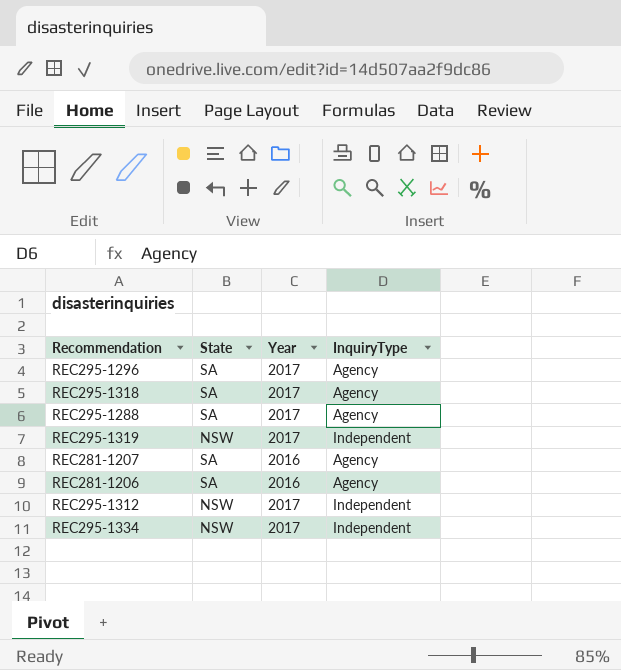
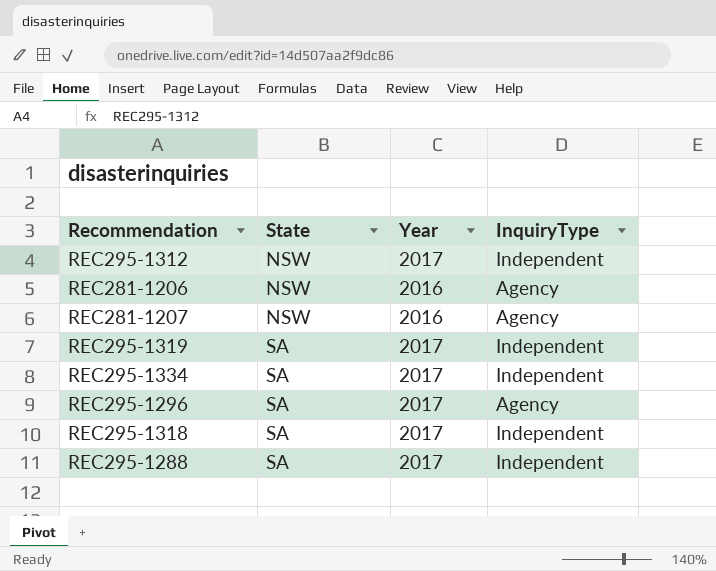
row order: none -> State ascending
REC281-1206 | State: SA -> NSW
REC281-1207 | State: SA -> NSW
REC295-1319 | State: NSW -> SA
REC295-1334 | State: NSW -> SA
REC295-1318 | InquiryType: Agency -> Independent
REC295-1288 | InquiryType: Agency -> Independent

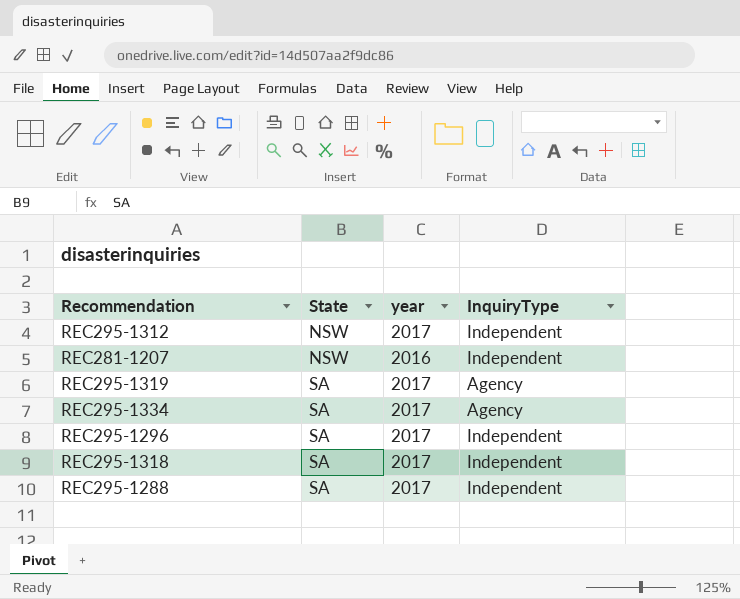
column name: Year -> year
row REC281-1206: NSW | 2016 | Agency -> none
REC281-1207 | InquiryType: Agency -> Independent
REC295-1319 | InquiryType: Independent -> Agency
REC295-1334 | InquiryType: Independent -> Agency
REC295-1296 | InquiryType: Agency -> Independent

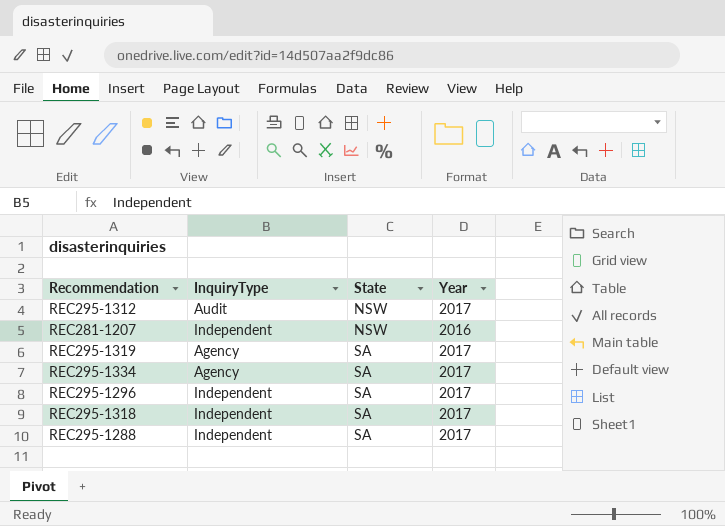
column InquiryType | position: 4 -> 2
column name: year -> Year
REC295-1312 | InquiryType: Independent -> Audit

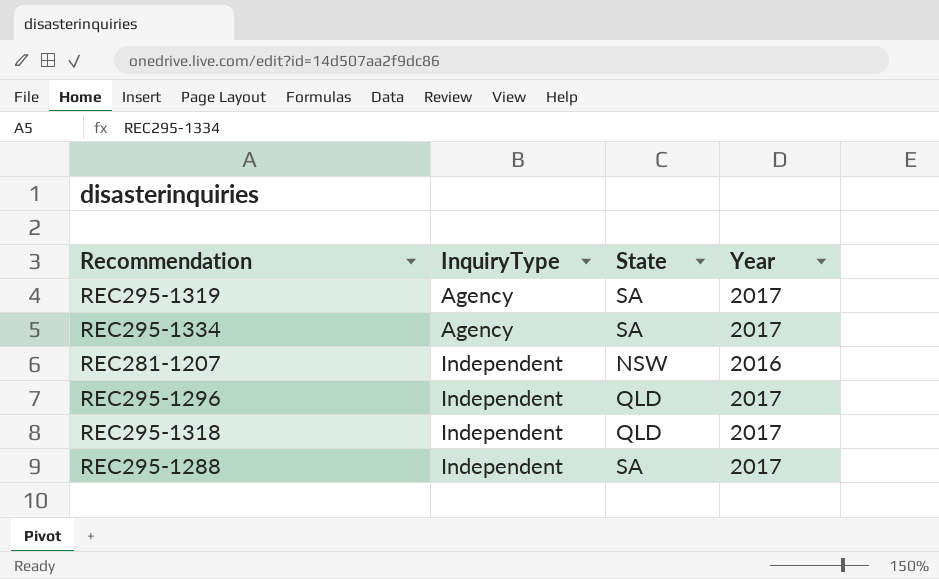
row order: State ascending -> InquiryType ascending
row REC295-1312: Audit | NSW | 2017 -> none
REC295-1296 | State: SA -> QLD
REC295-1318 | State: SA -> QLD

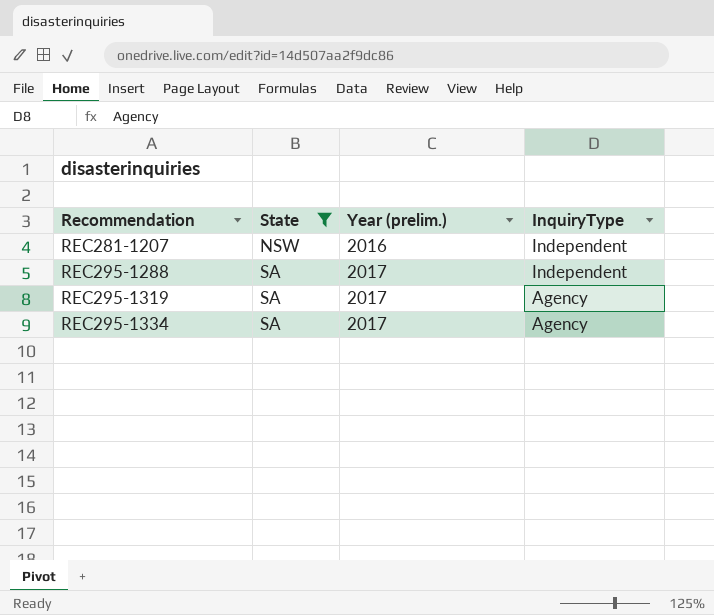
filter: none -> State != QLD
row order: InquiryType ascending -> Recommendation ascending
column name: Year -> Year (prelim.)
column InquiryType | position: 2 -> 4

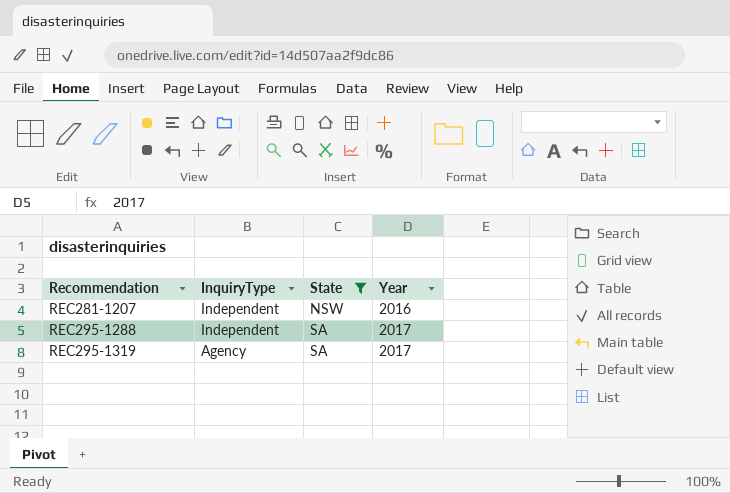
column InquiryType | position: 4 -> 2
column name: Year (prelim.) -> Year
row REC295-1334: SA | 2017 | Agency -> none

